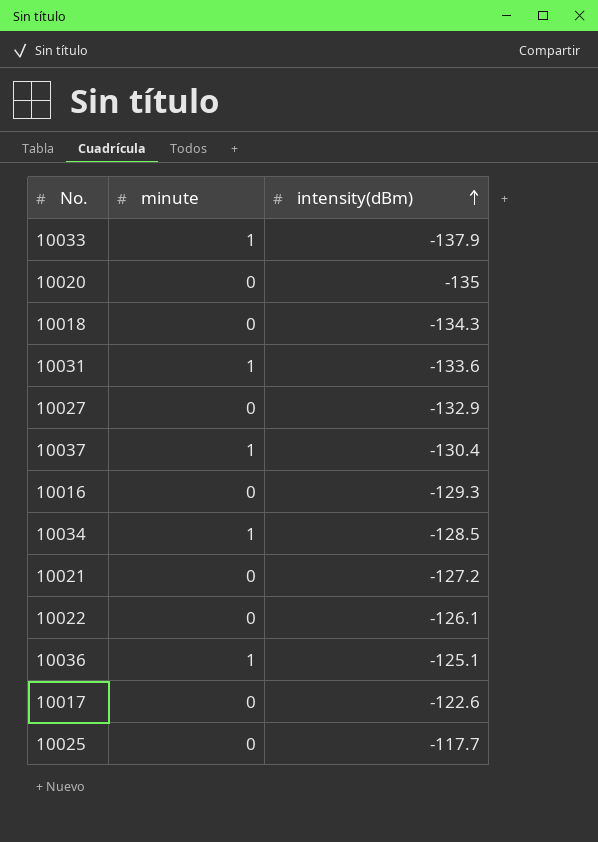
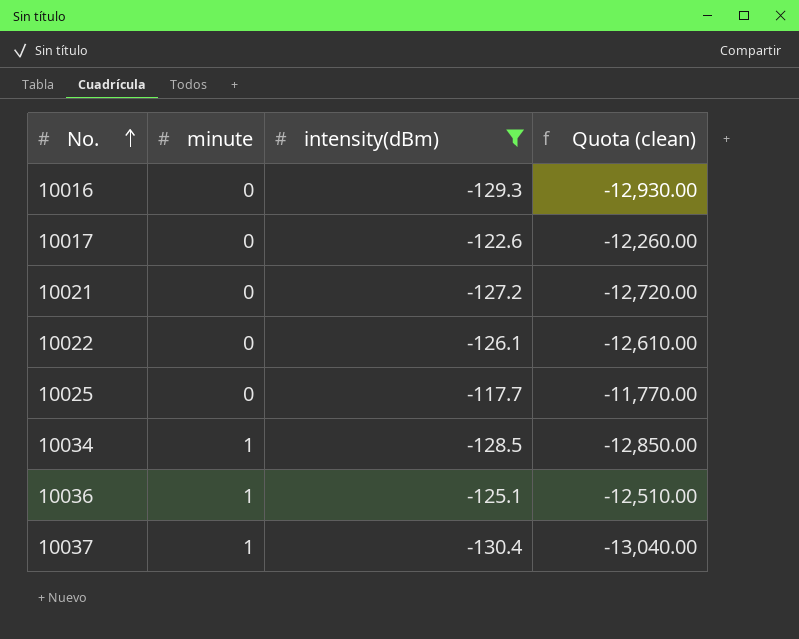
filter: none -> intensity(dBm) >= -130.4
row order: intensity(dBm) ascending -> No. ascending
column Quota (clean) | formula: none -> [intensity(dBm)] * 100

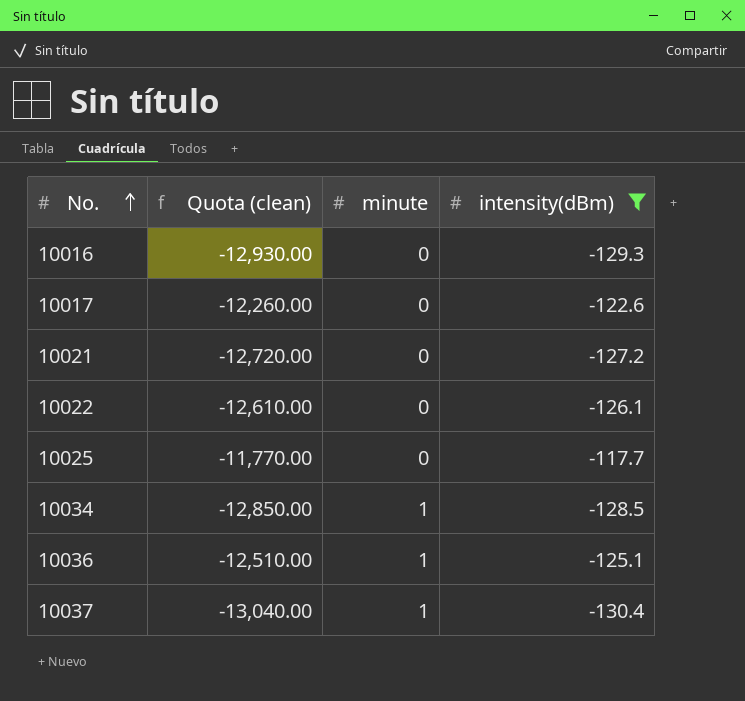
column Quota (clean) | position: 4 -> 2

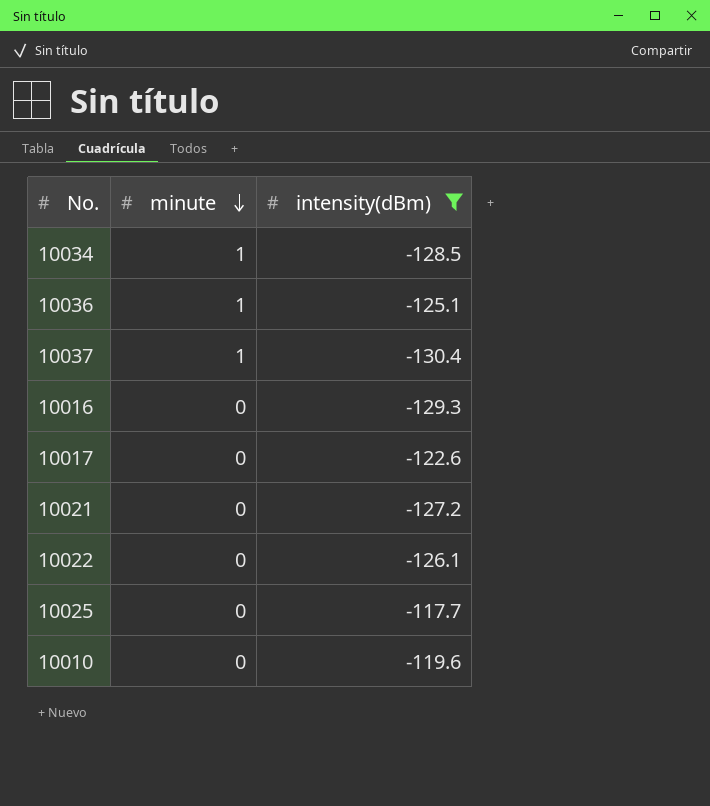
row order: No. ascending -> minute descending
column Quota (clean) | formula: [intensity(dBm)] * 100 -> none
row 10010: none -> 0 | -119.6

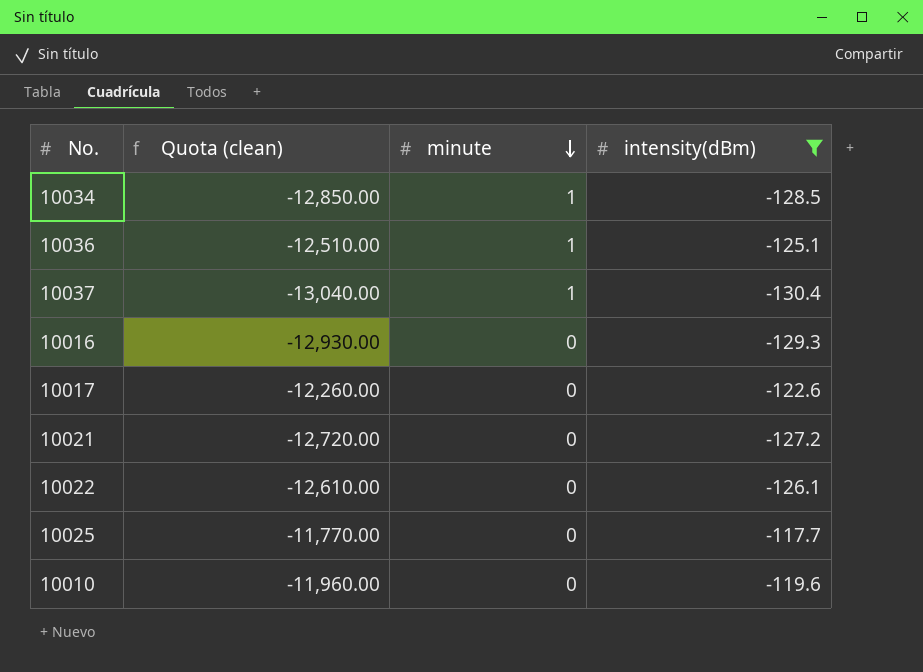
column Quota (clean) | formula: none -> [intensity(dBm)] * 100

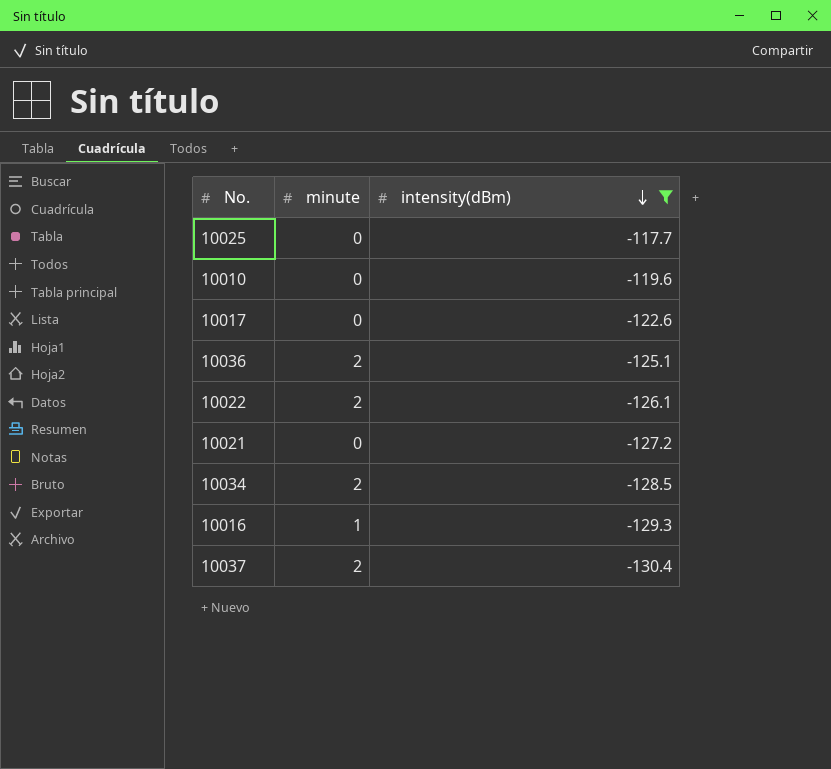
row order: minute descending -> intensity(dBm) descending
column Quota (clean) | formula: [intensity(dBm)] * 100 -> none
10036 | minute: 1 -> 2
10022 | minute: 0 -> 2
10034 | minute: 1 -> 2
10016 | minute: 0 -> 1
10037 | minute: 1 -> 2

